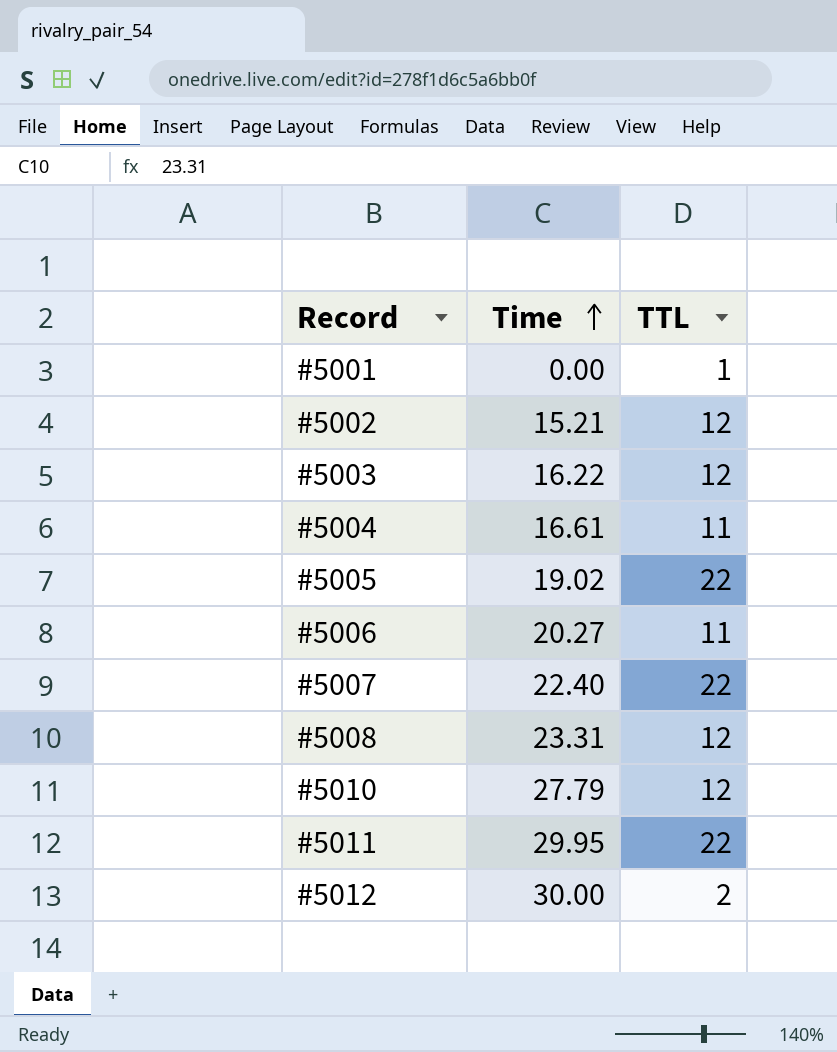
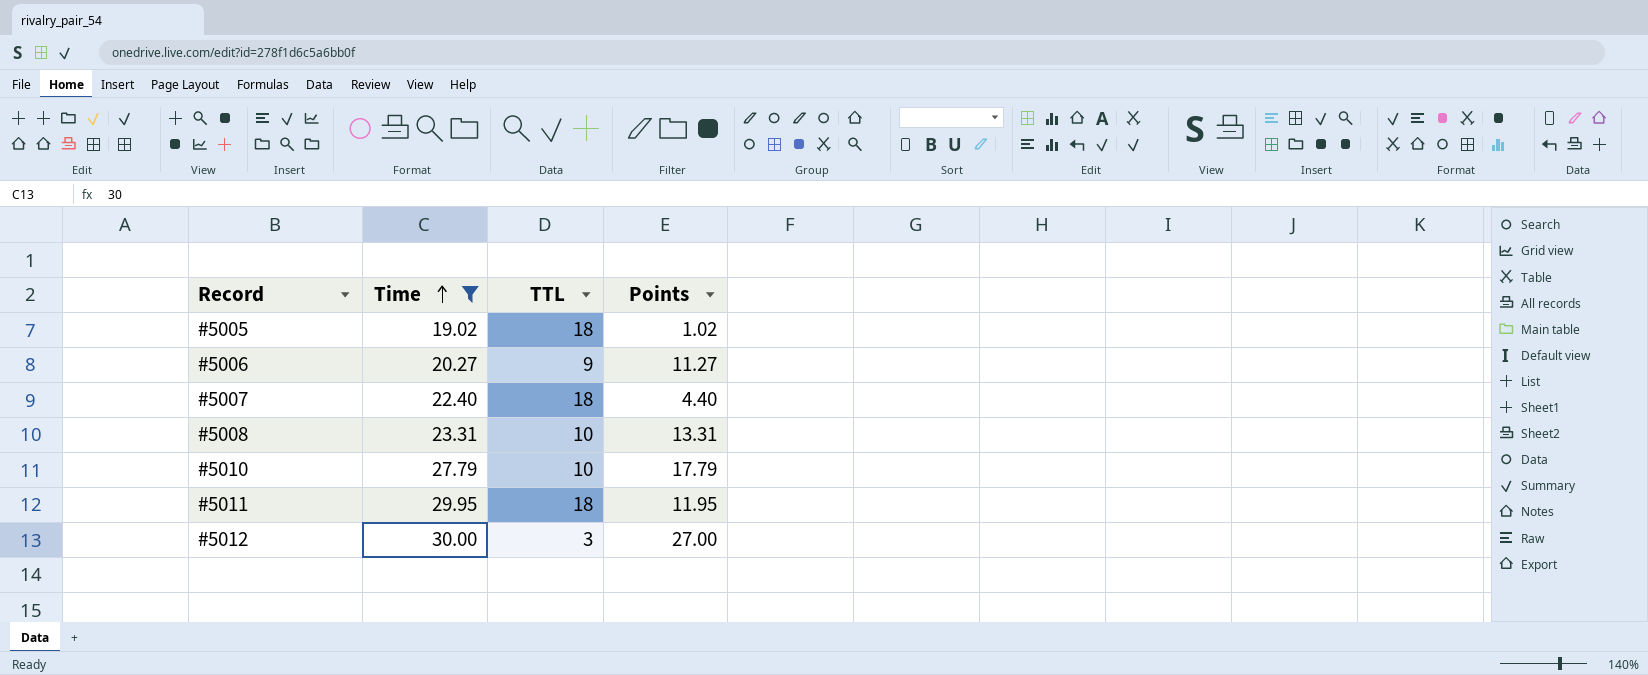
filter: none -> Time >= 19.02
column Points | formula: none -> [Time] - [TTL]
#5005 | TTL: 22 -> 18
#5006 | TTL: 11 -> 9
#5007 | TTL: 22 -> 18
#5008 | TTL: 12 -> 10
#5010 | TTL: 12 -> 10
#5011 | TTL: 22 -> 18
#5012 | TTL: 2 -> 3

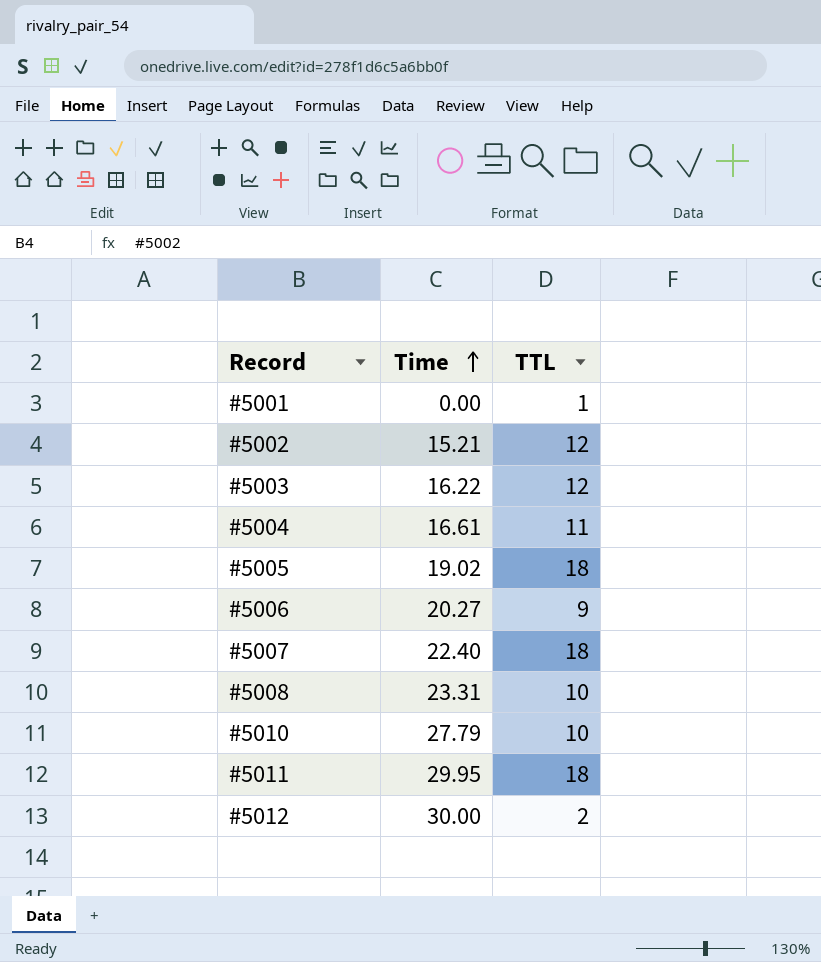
filter: Time >= 19.02 -> none
column Points | formula: [Time] - [TTL] -> none
#5012 | TTL: 3 -> 2

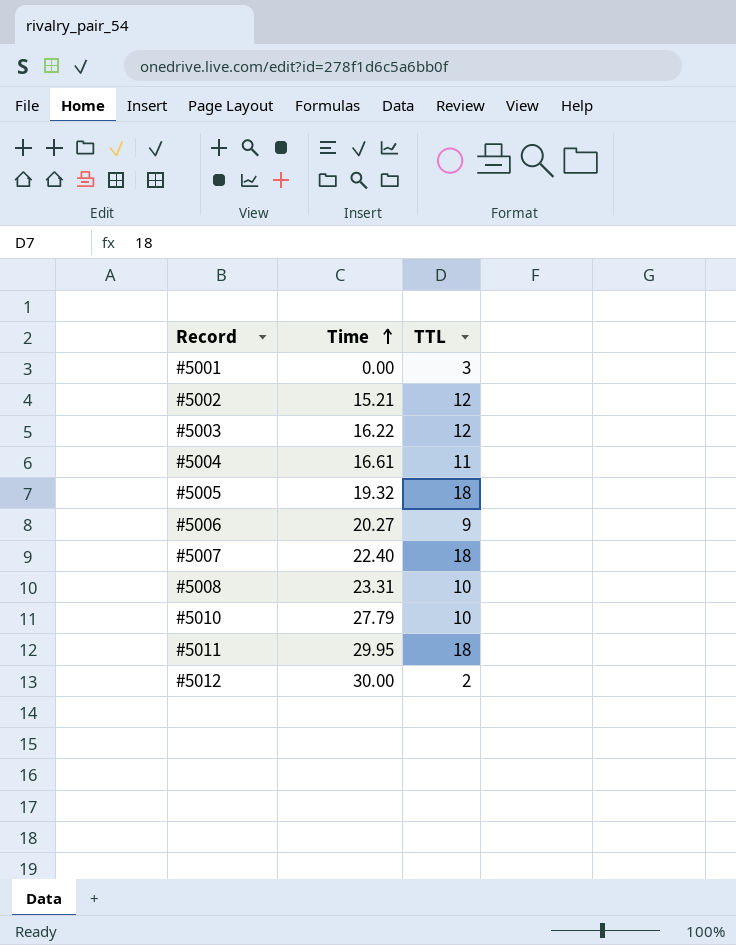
#5001 | TTL: 1 -> 3
#5005 | Time: 19.02 -> 19.32

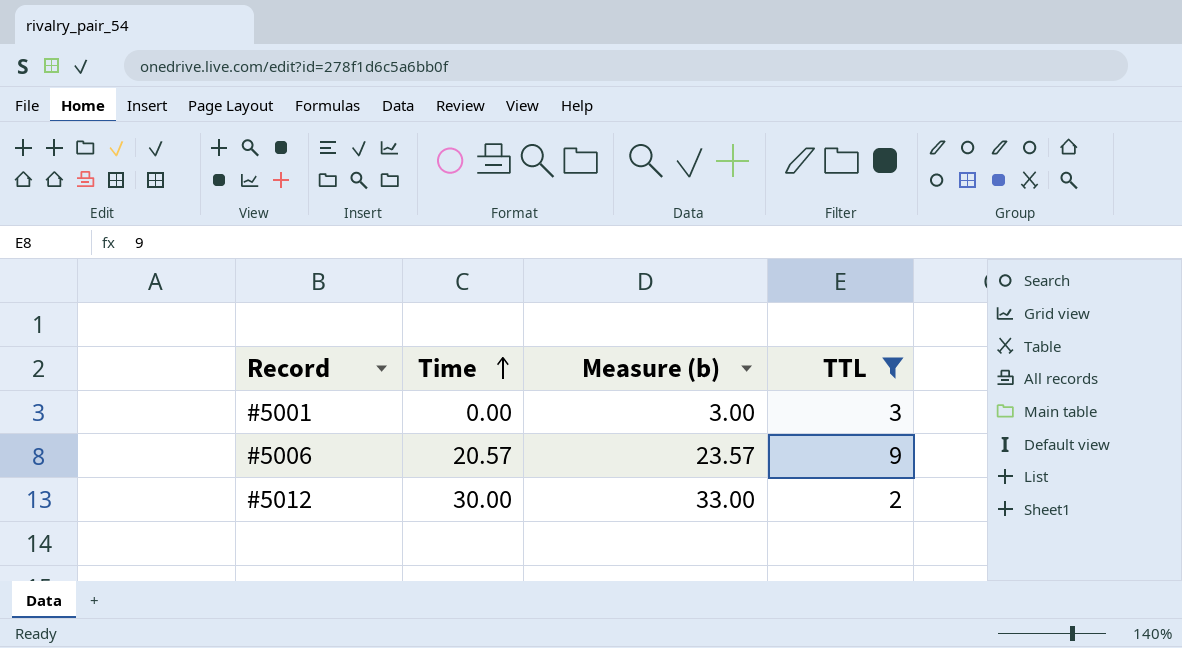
filter: none -> TTL <= 9
column Measure (b) | formula: none -> [Time] + 3
#5006 | Time: 20.27 -> 20.57

